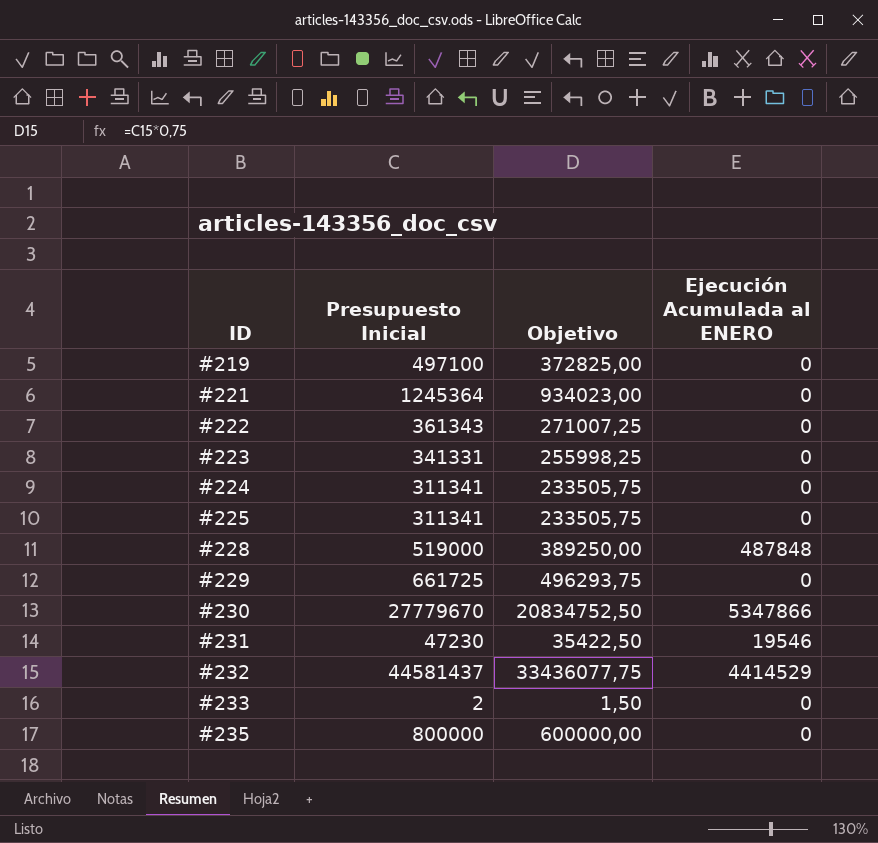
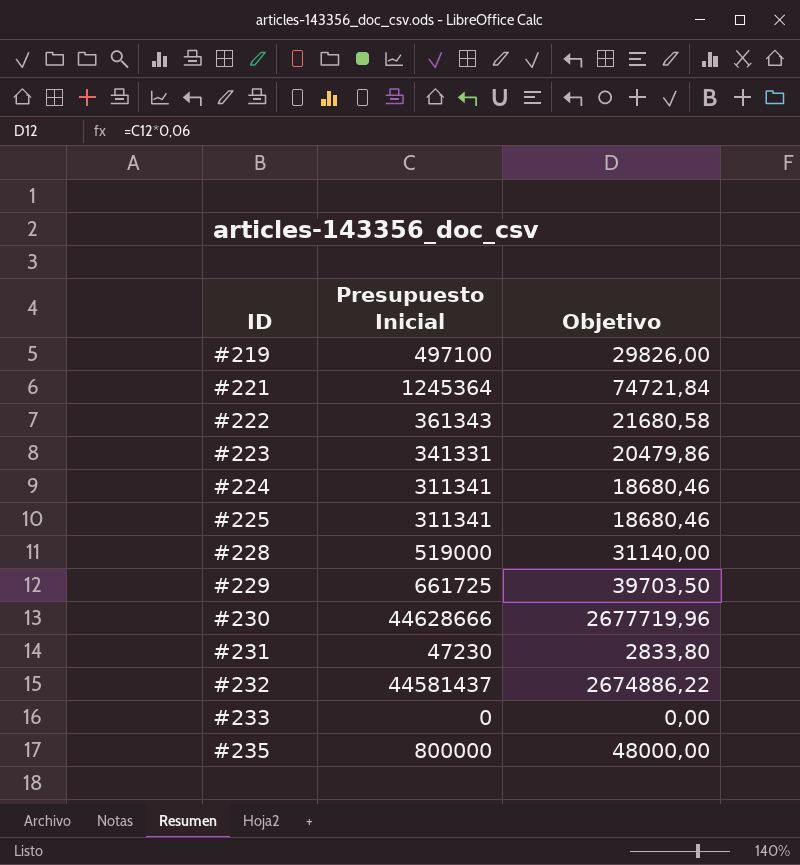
column Ejecución Acumulada al ENERO | position: 4 -> none
column Objetivo | formula: [Presupuesto Inicial] * 0,75 -> [Presupuesto Inicial] * 0,06
#230 | Presupuesto Inicial: 27779670 -> 44628666
#233 | Presupuesto Inicial: 2 -> 0

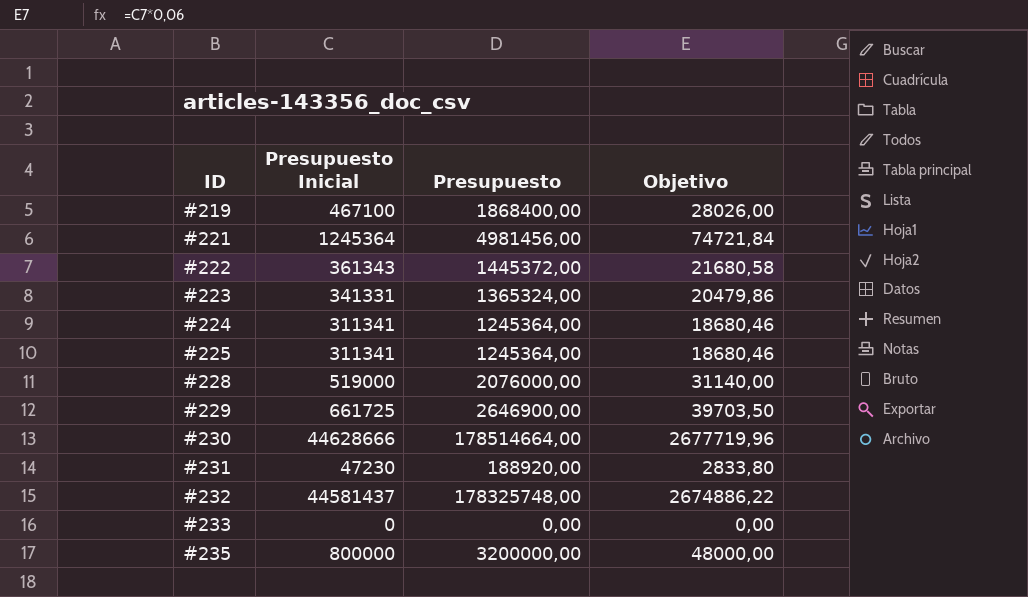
column Presupuesto | formula: none -> [Presupuesto Inicial] * 4
#219 | Presupuesto Inicial: 497100 -> 467100
#219 | Objetivo: 29826,00 -> 28026,00

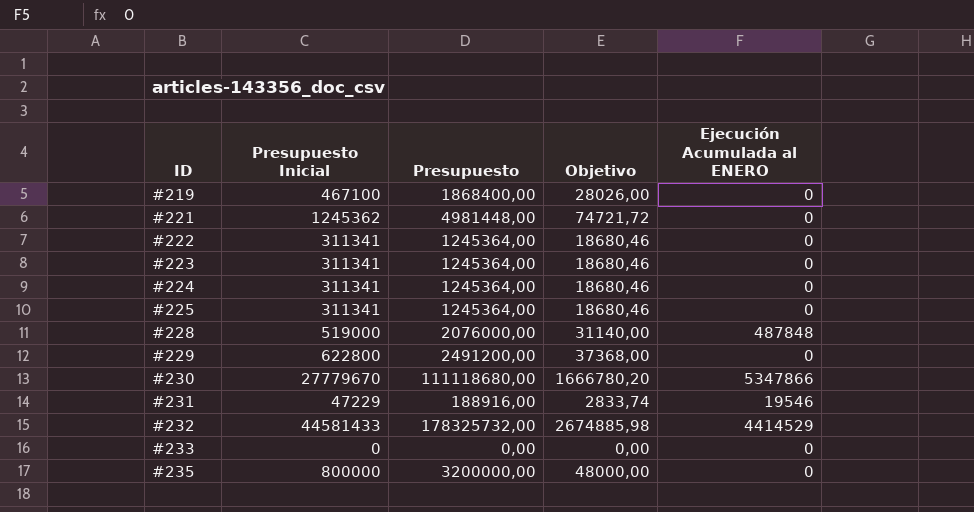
column Ejecución Acumulada al ENERO | position: none -> 5
#221 | Presupuesto Inicial: 1245364 -> 1245362
#221 | Presupuesto: 4981456,00 -> 4981448,00
#221 | Objetivo: 74721,84 -> 74721,72
#222 | Presupuesto Inicial: 361343 -> 311341
#222 | Presupuesto: 1445372,00 -> 1245364,00
#222 | Objetivo: 21680,58 -> 18680,46
#223 | Presupuesto Inicial: 341331 -> 311341
#223 | Presupuesto: 1365324,00 -> 1245364,00
#223 | Objetivo: 20479,86 -> 18680,46
#229 | Presupuesto Inicial: 661725 -> 622800
#229 | Presupuesto: 2646900,00 -> 2491200,00
#229 | Objetivo: 39703,50 -> 37368,00
#230 | Presupuesto Inicial: 44628666 -> 27779670
#230 | Presupuesto: 178514664,00 -> 111118680,00
#230 | Objetivo: 2677719,96 -> 1666780,20
#231 | Presupuesto Inicial: 47230 -> 47229
#231 | Presupuesto: 188920,00 -> 188916,00
#231 | Objetivo: 2833,80 -> 2833,74
#232 | Presupuesto Inicial: 44581437 -> 44581433
#232 | Presupuesto: 178325748,00 -> 178325732,00
#232 | Objetivo: 2674886,22 -> 2674885,98

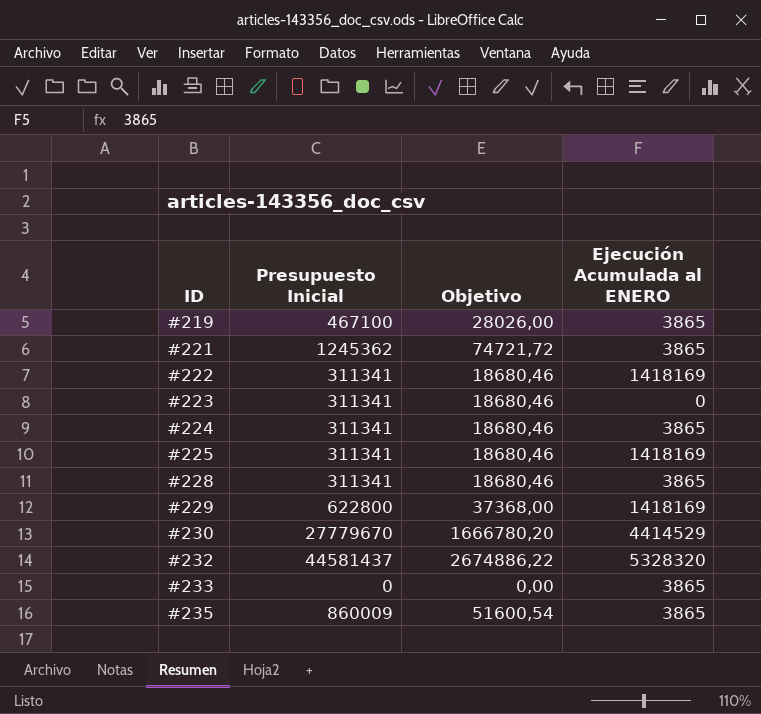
column Presupuesto | formula: [Presupuesto Inicial] * 4 -> none
row #231: 47229 | 188916,00 | 2833,74 | 19546 -> none
#219 | Ejecución Acumulada al ENERO: 0 -> 3865
#221 | Ejecución Acumulada al ENERO: 0 -> 3865
#222 | Ejecución Acumulada al ENERO: 0 -> 1418169
#224 | Ejecución Acumulada al ENERO: 0 -> 3865
#225 | Ejecución Acumulada al ENERO: 0 -> 1418169
#228 | Presupuesto Inicial: 519000 -> 311341
#228 | Objetivo: 31140,00 -> 18680,46
#228 | Ejecución Acumulada al ENERO: 487848 -> 3865
#229 | Ejecución Acumulada al ENERO: 0 -> 1418169
#230 | Ejecución Acumulada al ENERO: 5347866 -> 4414529
#232 | Presupuesto Inicial: 44581433 -> 44581437
#232 | Objetivo: 2674885,98 -> 2674886,22
#232 | Ejecución Acumulada al ENERO: 4414529 -> 5328320
#233 | Ejecución Acumulada al ENERO: 0 -> 3865
#235 | Presupuesto Inicial: 800000 -> 860009
#235 | Objetivo: 48000,00 -> 51600,54
#235 | Ejecución Acumulada al ENERO: 0 -> 3865

